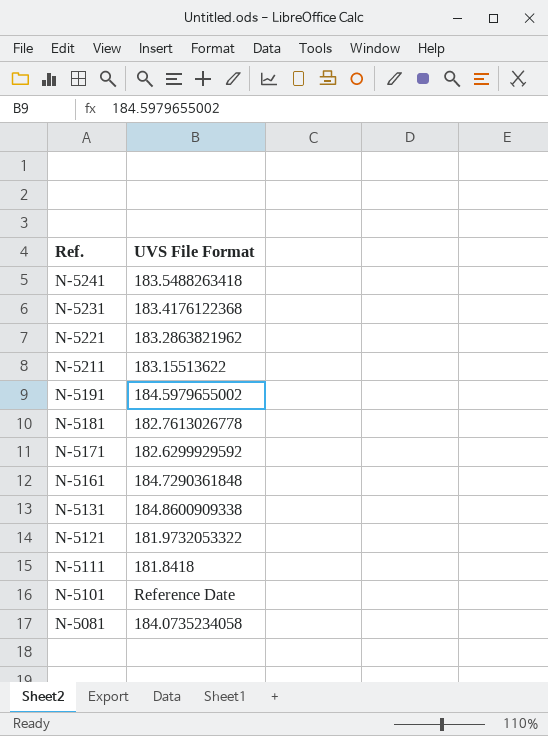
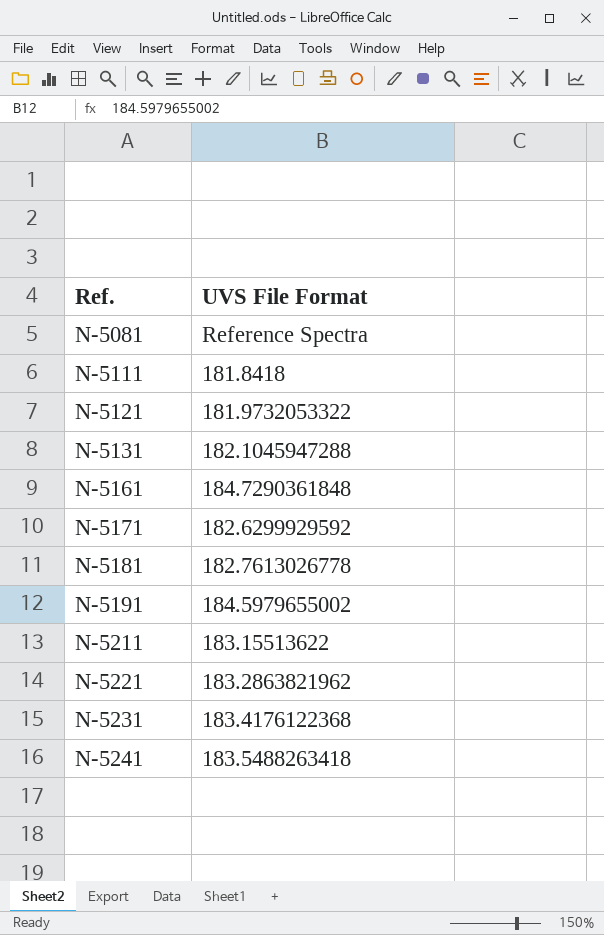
row order: Ref. descending -> Ref. ascending
row N-5101: Reference Date -> none
N-5081 | UVS File Format: 184.0735234058 -> Reference Spectra
N-5131 | UVS File Format: 184.8600909338 -> 182.1045947288

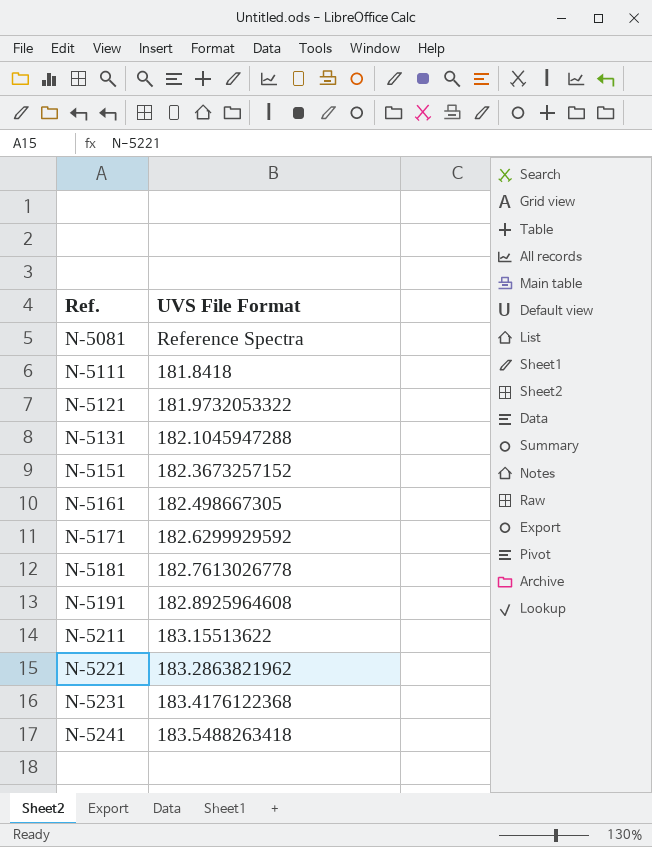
row N-5151: none -> 182.3673257152
N-5161 | UVS File Format: 184.7290361848 -> 182.498667305
N-5191 | UVS File Format: 184.5979655002 -> 182.8925964608

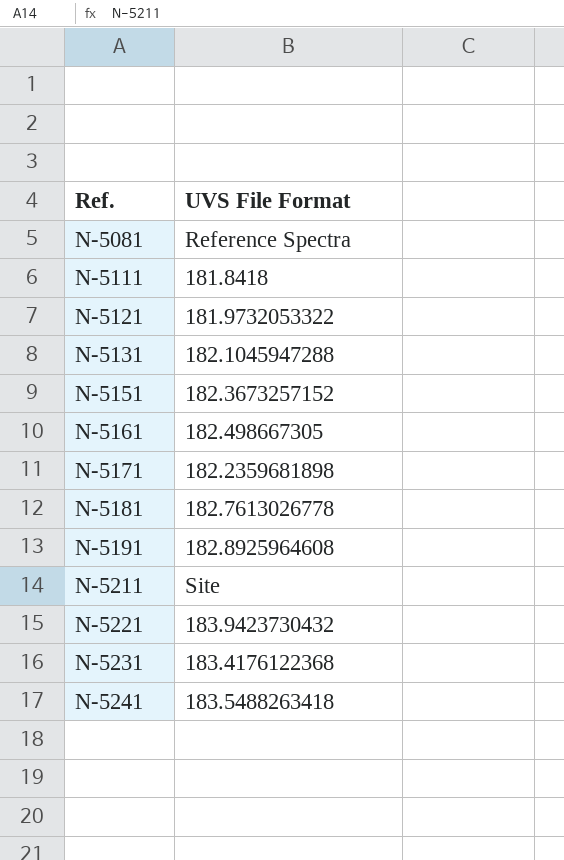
N-5171 | UVS File Format: 182.6299929592 -> 182.2359681898
N-5211 | UVS File Format: 183.15513622 -> Site
N-5221 | UVS File Format: 183.2863821962 -> 183.9423730432

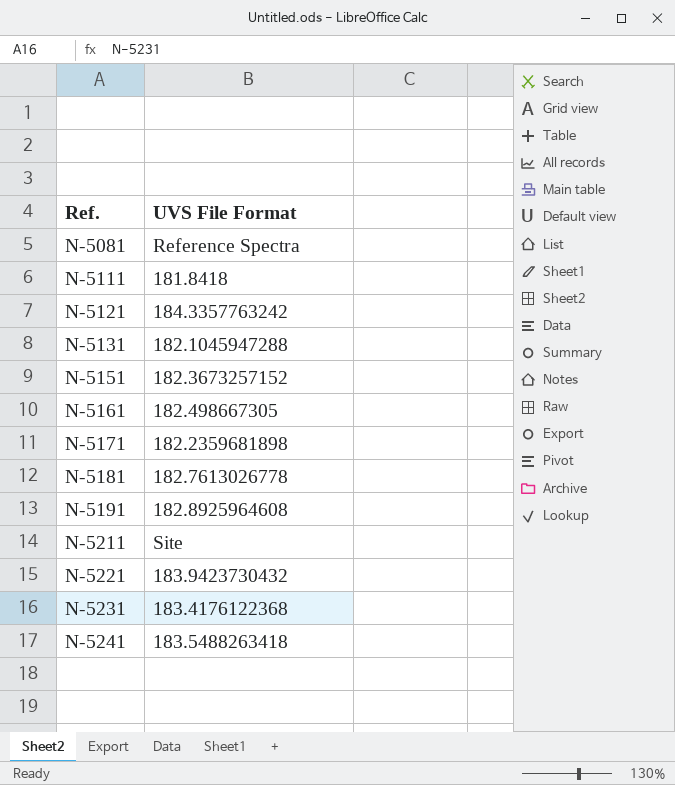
N-5121 | UVS File Format: 181.9732053322 -> 184.3357763242

